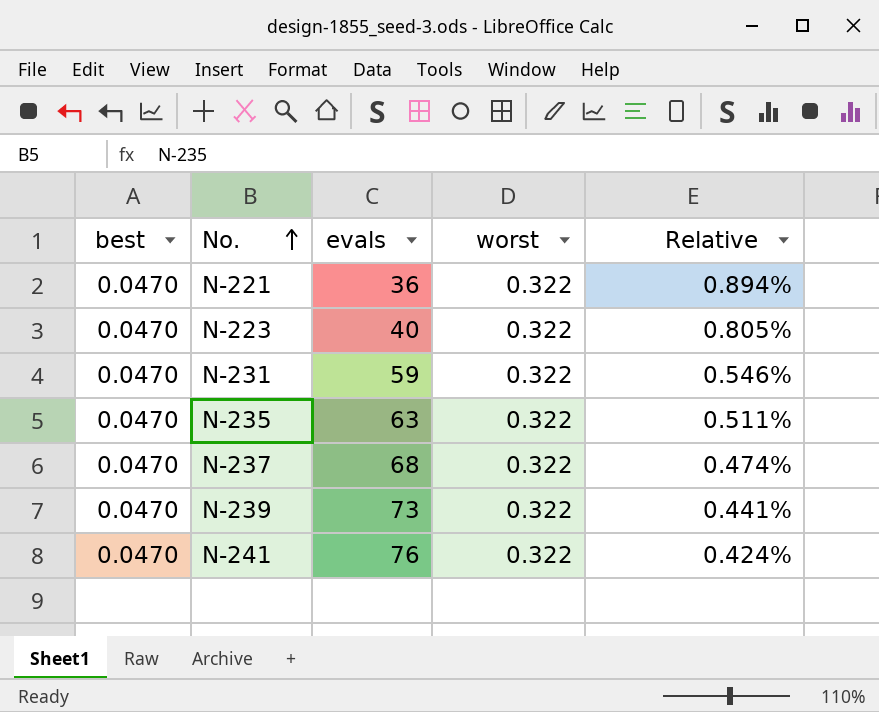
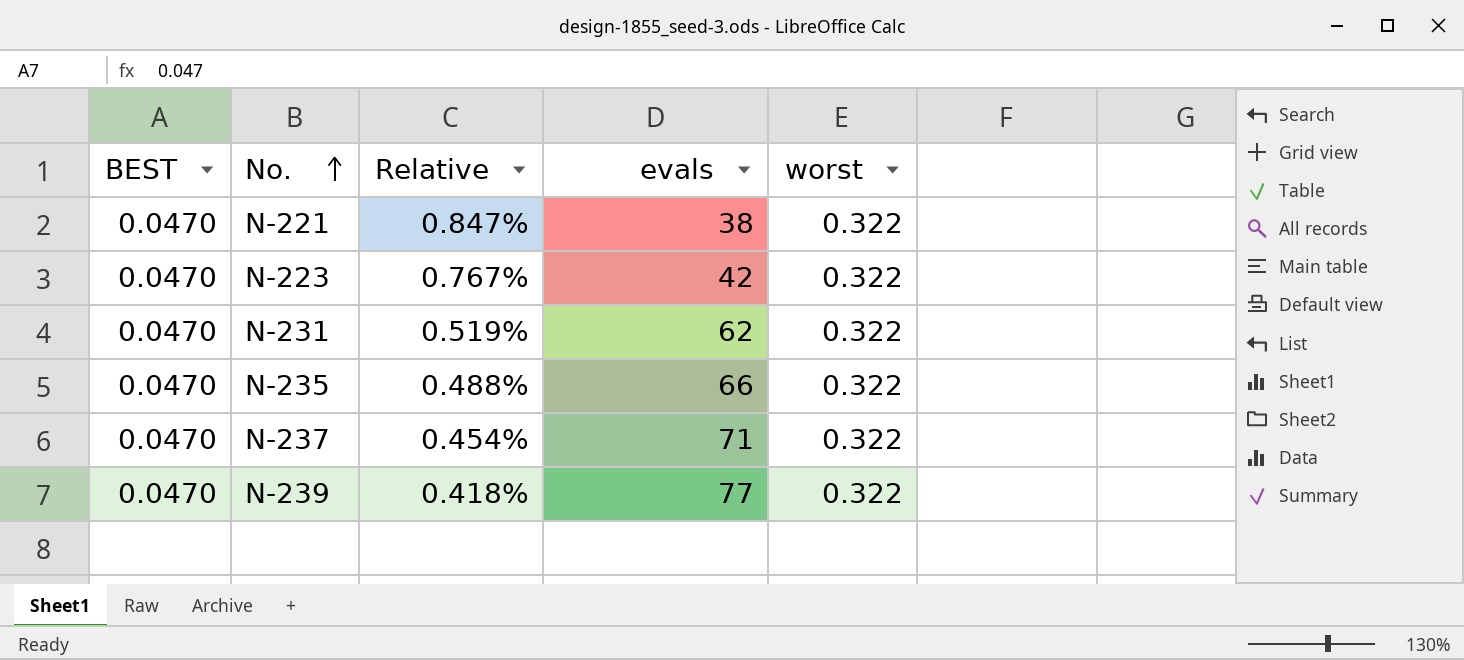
column name: best -> BEST
column Relative | position: 5 -> 3
row N-241: 0.0470 | 76 | 0.322 | 0.424% -> none
N-221 | Relative: 0.894% -> 0.847%
N-221 | evals: 36 -> 38
N-223 | Relative: 0.805% -> 0.767%
N-223 | evals: 40 -> 42
N-231 | Relative: 0.546% -> 0.519%
N-231 | evals: 59 -> 62
N-235 | Relative: 0.511% -> 0.488%
N-235 | evals: 63 -> 66
N-237 | Relative: 0.474% -> 0.454%
N-237 | evals: 68 -> 71
N-239 | Relative: 0.441% -> 0.418%
N-239 | evals: 73 -> 77

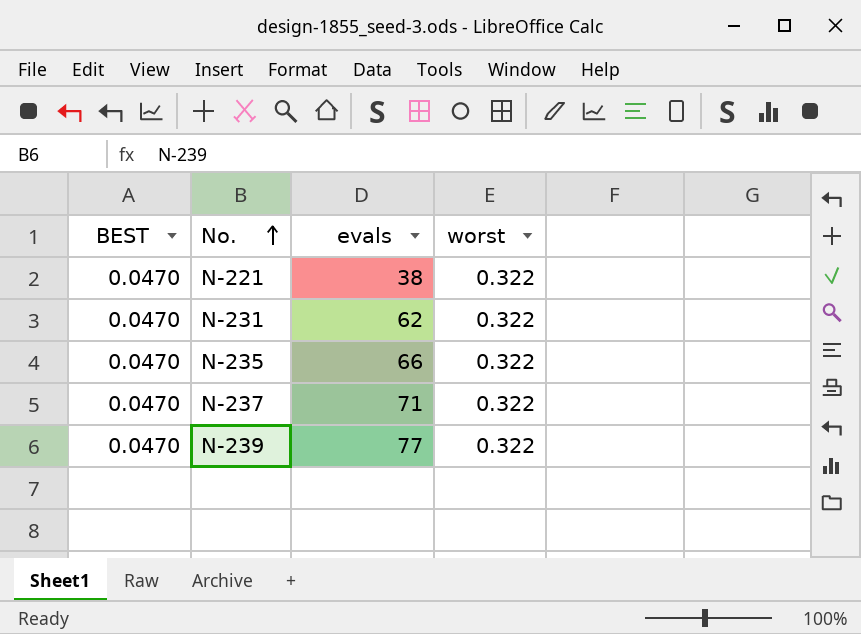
column Relative | formula: [worst] / [evals] -> none
row N-223: 0.0470 | 0.767% | 42 | 0.322 -> none

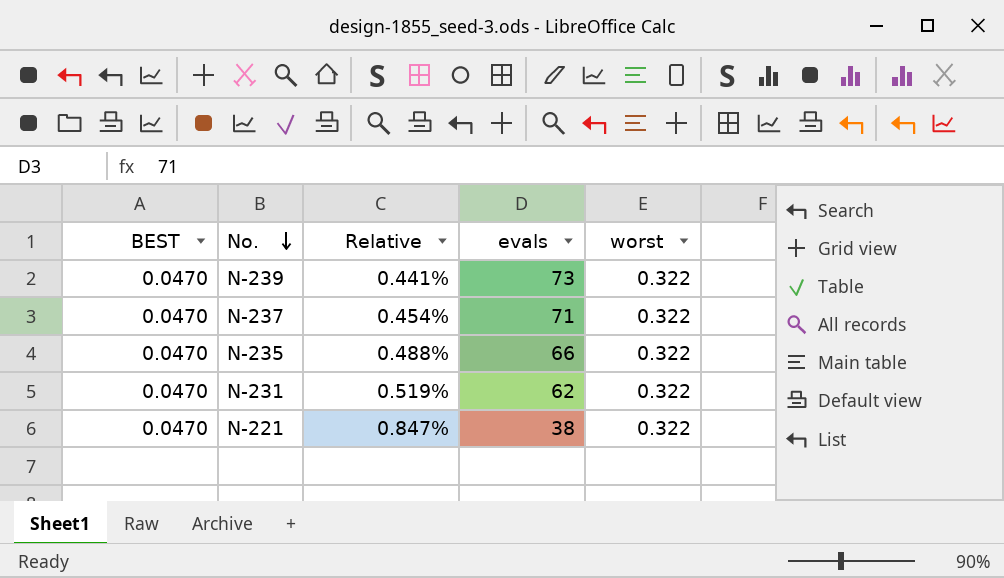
row order: No. ascending -> No. descending
column Relative | formula: none -> [worst] / [evals]
N-239 | evals: 77 -> 73

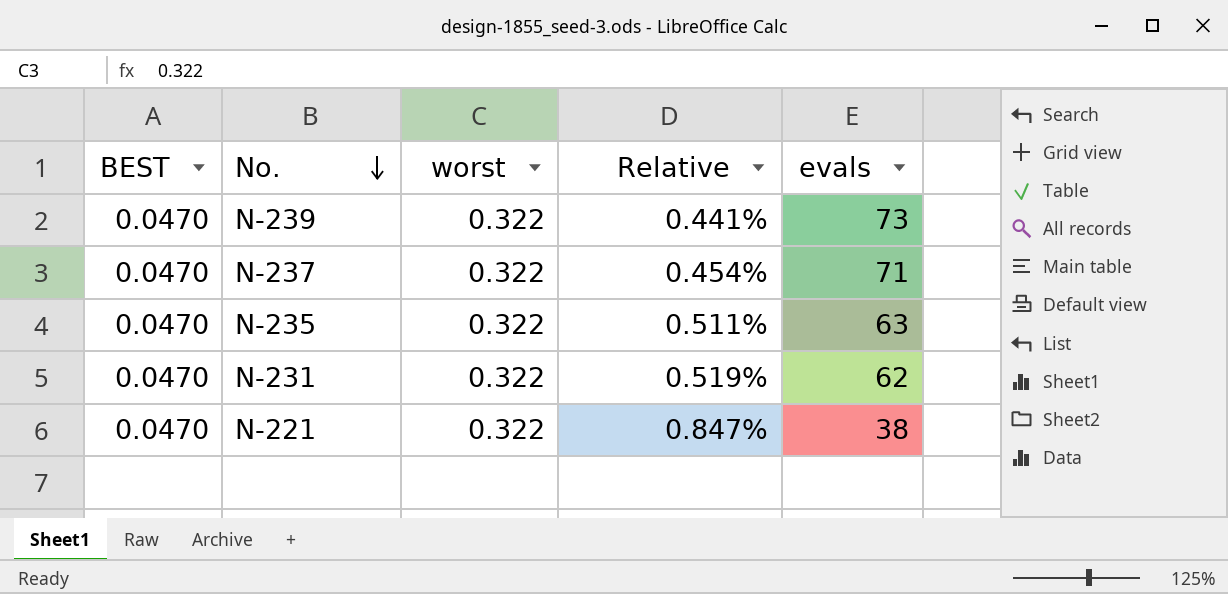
column worst | position: 5 -> 3
N-235 | Relative: 0.488% -> 0.511%
N-235 | evals: 66 -> 63

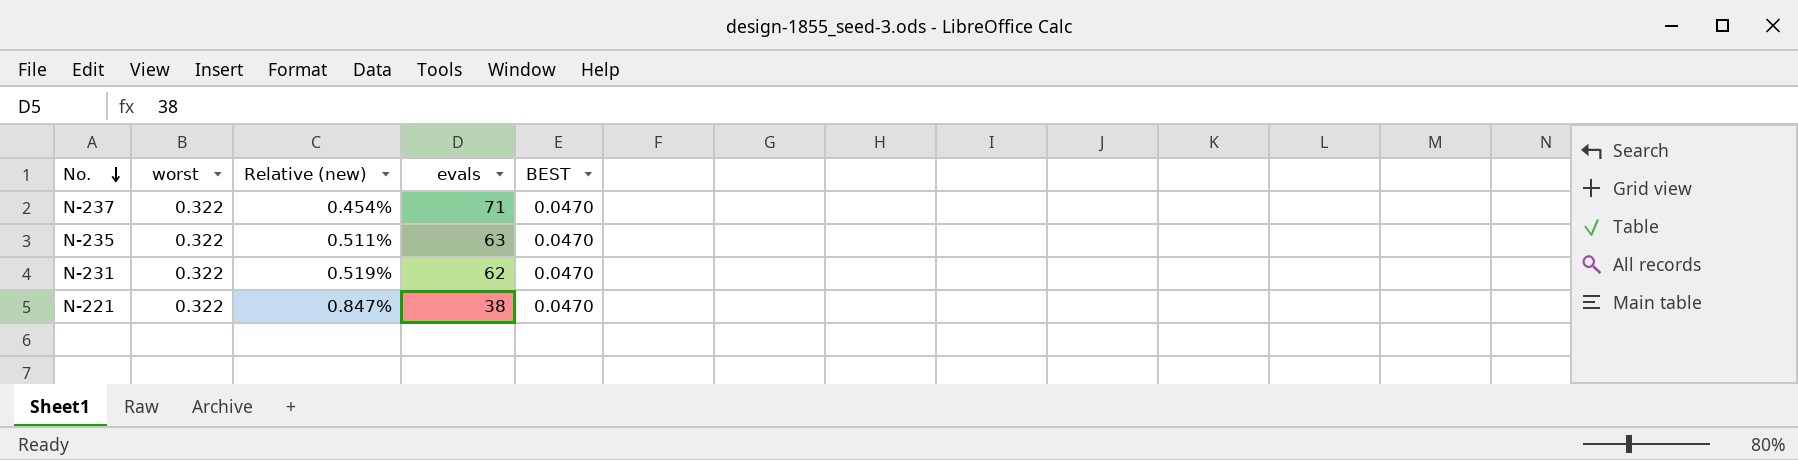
column name: Relative -> Relative (new)
column BEST | position: 1 -> 5
row N-239: 0.0470 | 0.322 | 0.441% | 73 -> none

